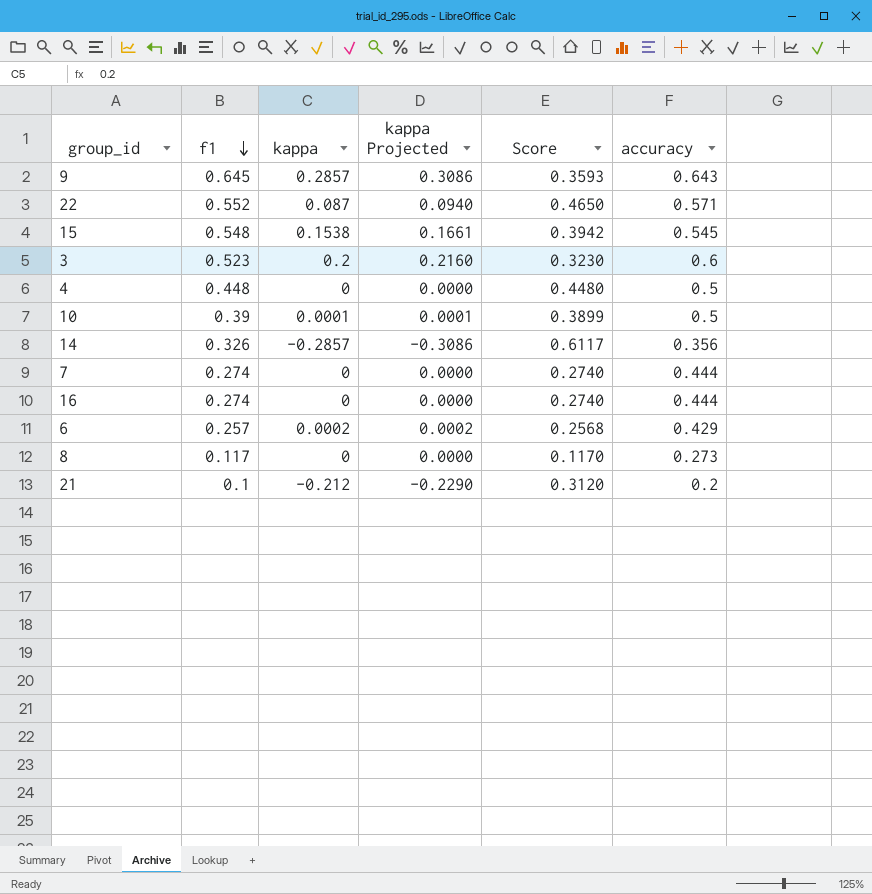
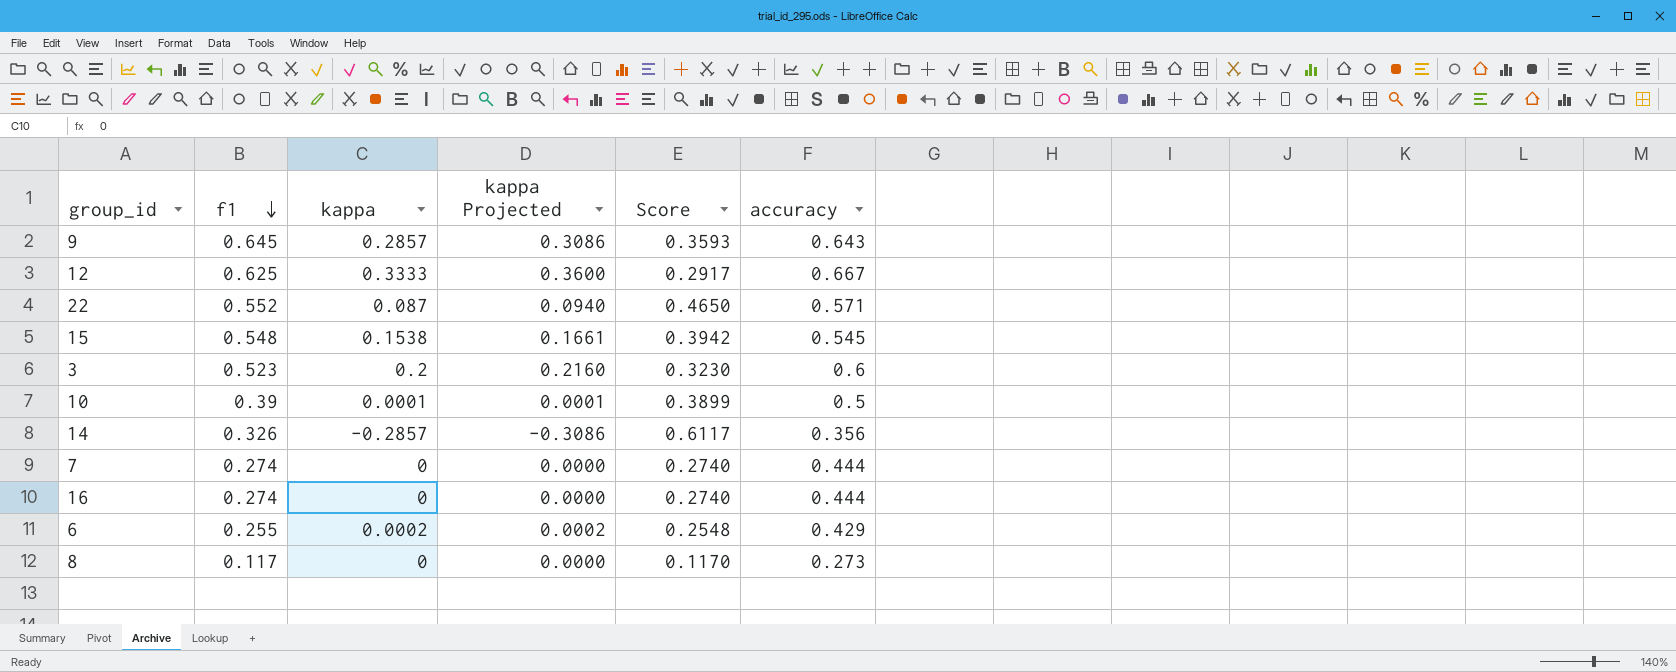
row 4: 0.448 | 0 | 0.0000 | 0.4480 | 0.5 -> none
row 21: 0.1 | -0.212 | -0.2290 | 0.3120 | 0.2 -> none
row 12: none -> 0.625 | 0.3333 | 0.3600 | 0.2917 | 0.667
6 | f1: 0.257 -> 0.255
6 | Score: 0.2568 -> 0.2548

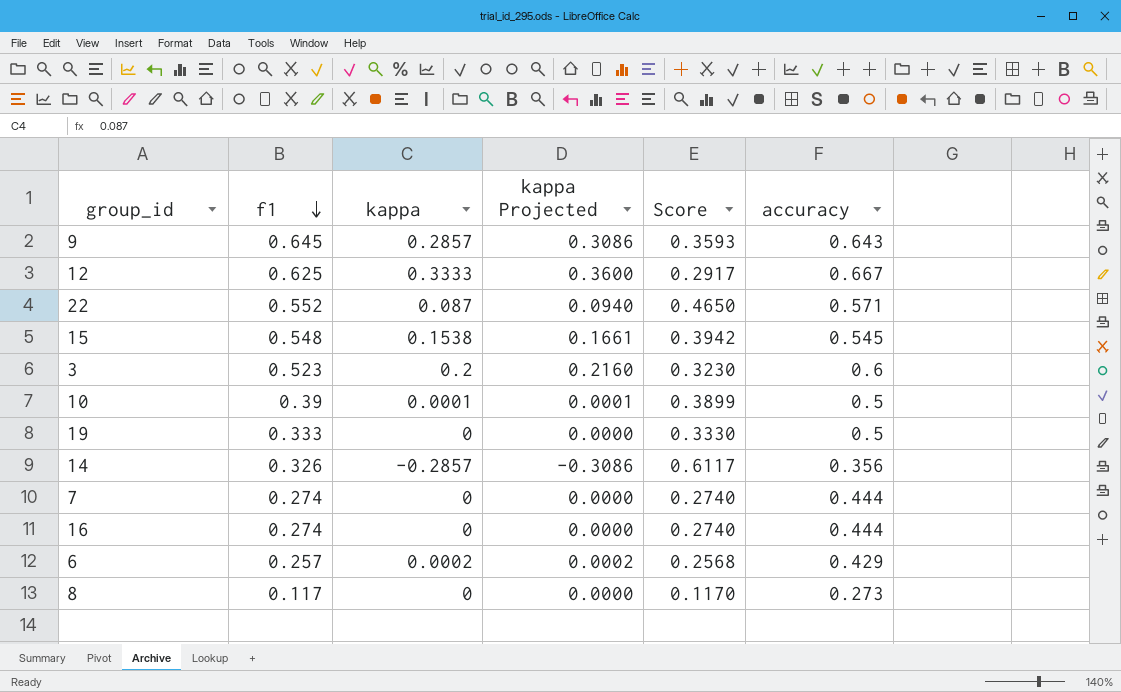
row 19: none -> 0.333 | 0 | 0.0000 | 0.3330 | 0.5
6 | f1: 0.255 -> 0.257
6 | Score: 0.2548 -> 0.2568

